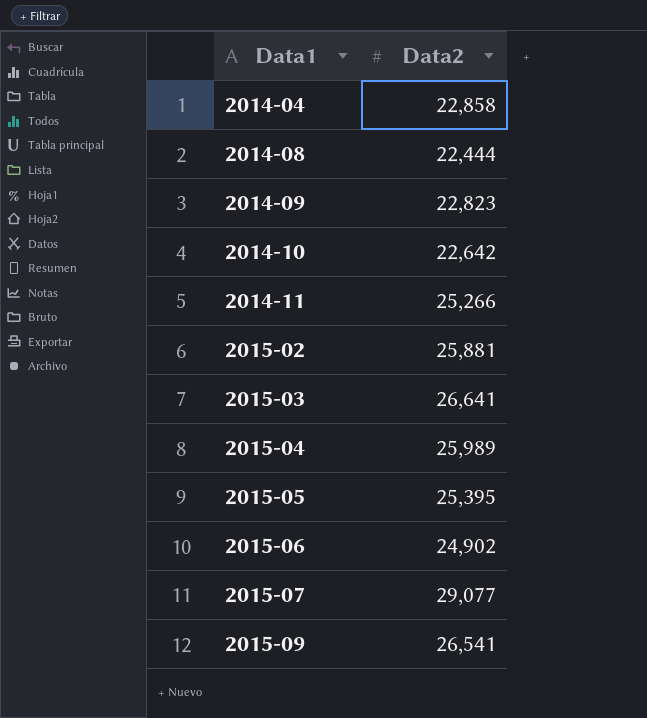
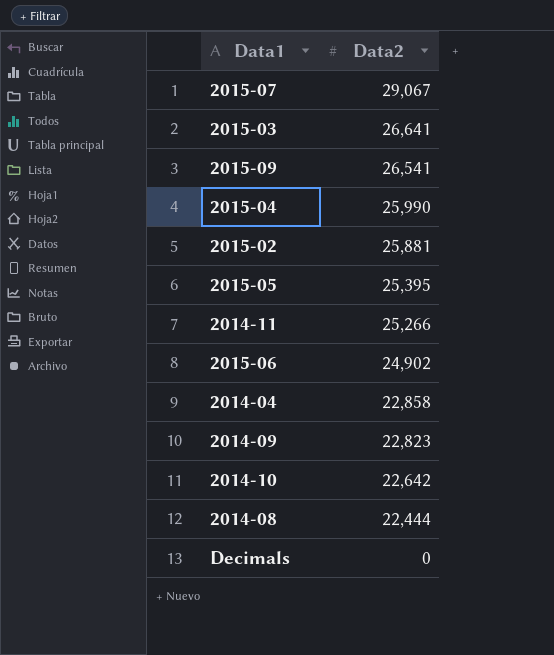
row order: Data1 ascending -> Data2 descending
2015-07 | Data2: 29,077 -> 29,067
2015-04 | Data2: 25,989 -> 25,990
row Decimals: none -> 0

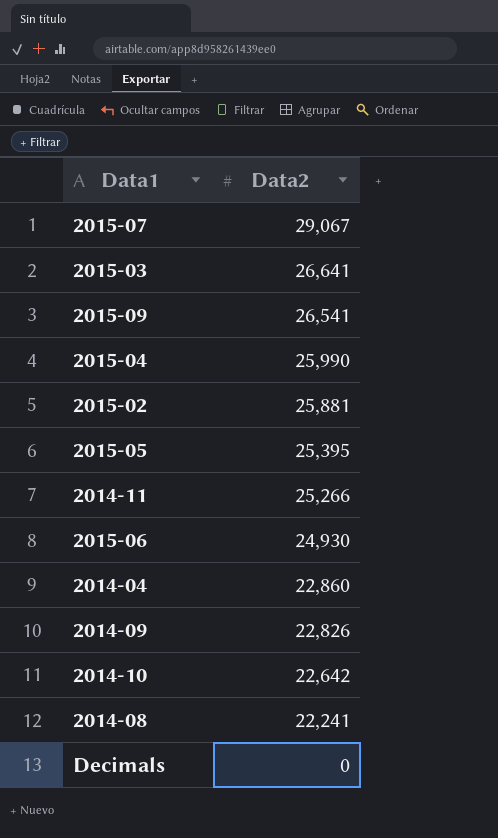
2015-06 | Data2: 24,902 -> 24,930
2014-04 | Data2: 22,858 -> 22,860
2014-09 | Data2: 22,823 -> 22,826
2014-08 | Data2: 22,444 -> 22,241

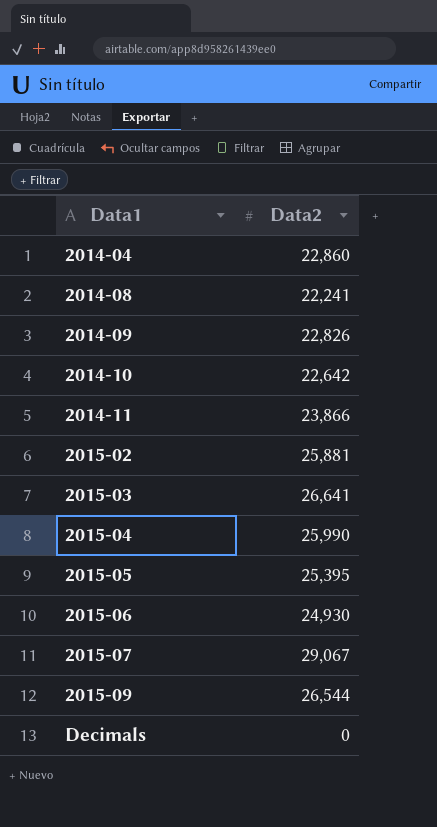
row order: Data2 descending -> Data1 ascending
2014-11 | Data2: 25,266 -> 23,866
2015-09 | Data2: 26,541 -> 26,544

